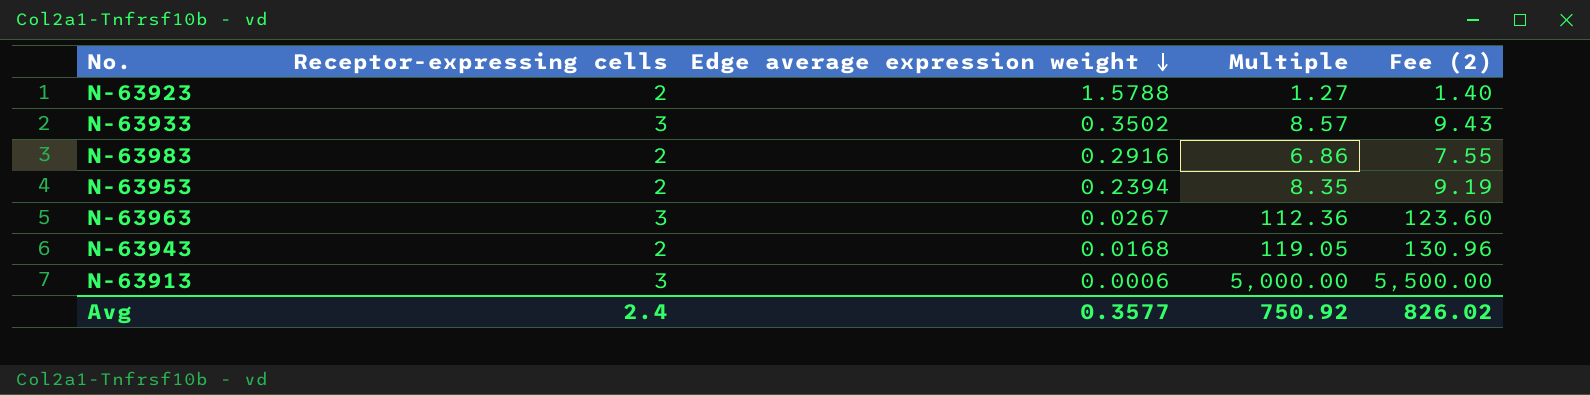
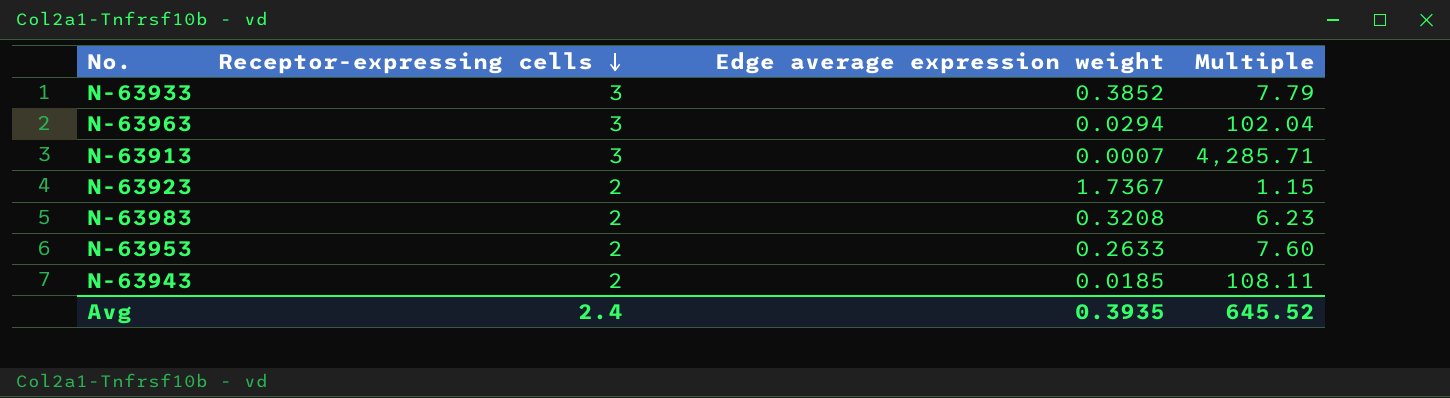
row order: Edge average expression weight descending -> Receptor-expressing cells descending
column Fee (2) | formula: [Multiple] * 1.1 -> none
N-63933 | Edge average expression weight: 0.3502 -> 0.3852
N-63933 | Multiple: 8.57 -> 7.79
N-63963 | Edge average expression weight: 0.0267 -> 0.0294
N-63963 | Multiple: 112.36 -> 102.04
N-63913 | Edge average expression weight: 0.0006 -> 0.0007
N-63913 | Multiple: 5,000.00 -> 4,285.71
N-63923 | Edge average expression weight: 1.5788 -> 1.7367
N-63923 | Multiple: 1.27 -> 1.15
N-63983 | Edge average expression weight: 0.2916 -> 0.3208
N-63983 | Multiple: 6.86 -> 6.23
N-63953 | Edge average expression weight: 0.2394 -> 0.2633
N-63953 | Multiple: 8.35 -> 7.60
N-63943 | Edge average expression weight: 0.0168 -> 0.0185
N-63943 | Multiple: 119.05 -> 108.11
Avg | Edge average expression weight: 0.3577 -> 0.3935
Avg | Multiple: 750.92 -> 645.52

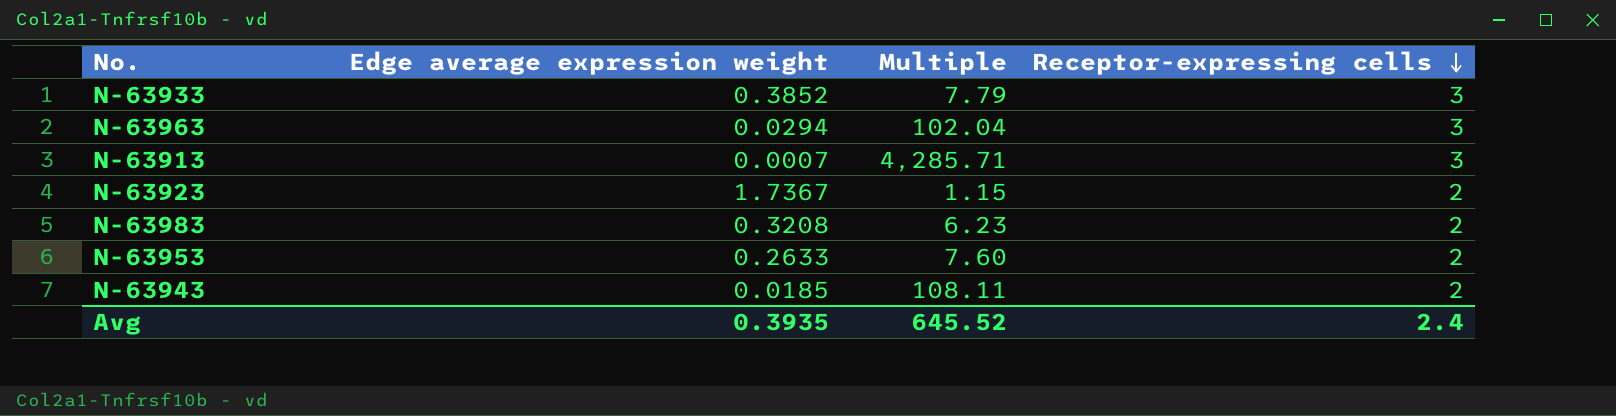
column Receptor-expressing cells | position: 2 -> 4

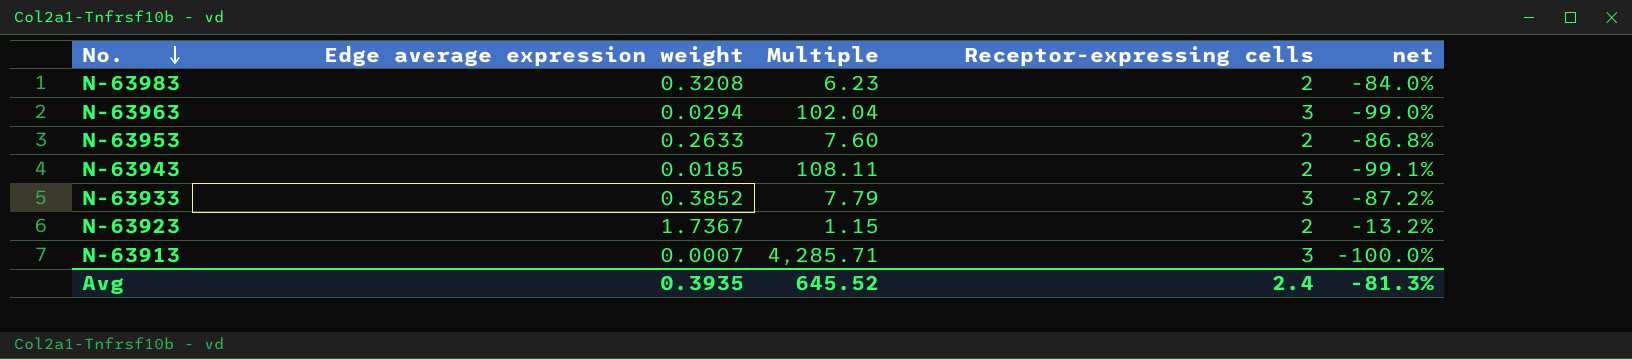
row order: Receptor-expressing cells descending -> No. descending
column net | formula: none -> ([Edge average expression weight] - [Receptor-expressing cells]) / [Receptor-expressing cells]

